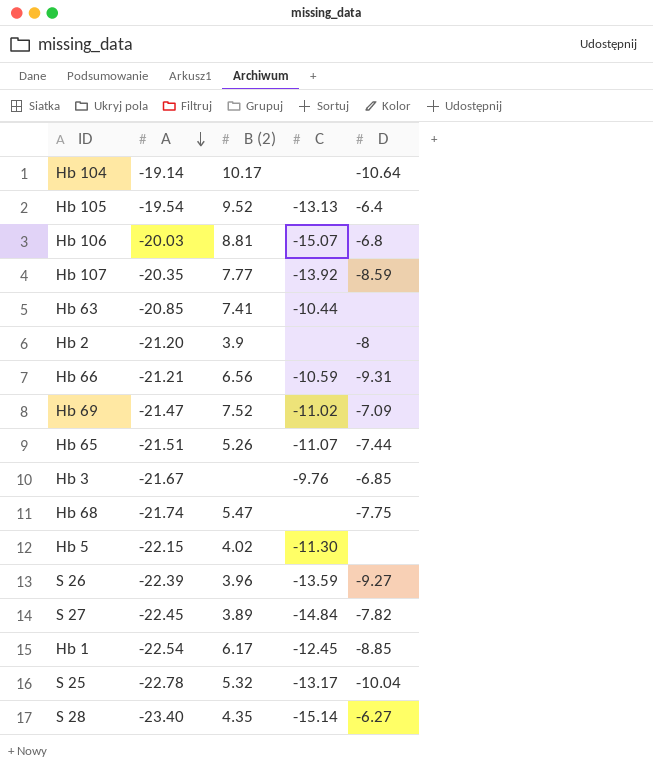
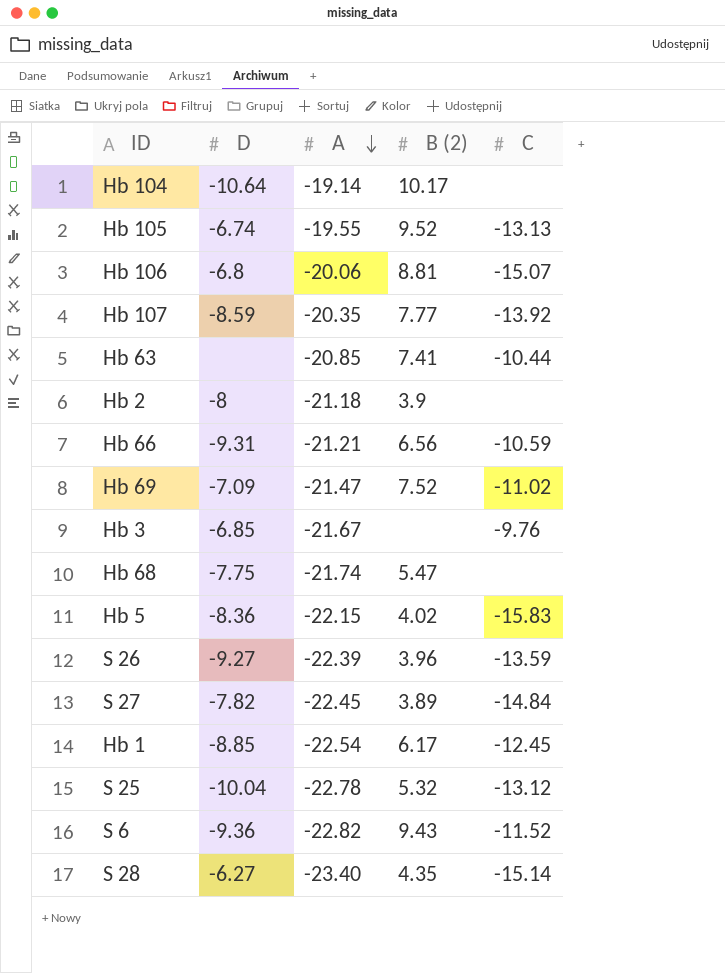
column D | position: 5 -> 2
row Hb 65: -21.51 | 5.26 | -11.07 | -7.44 -> none
Hb 105 | D: -6.4 -> -6.74
Hb 105 | A: -19.54 -> -19.55
Hb 106 | A: -20.03 -> -20.06
Hb 2 | A: -21.20 -> -21.18
Hb 5 | D: none -> -8.36
Hb 5 | C: -11.30 -> -15.83
S 25 | C: -13.17 -> -13.12
row S 6: none -> -9.36 | -22.82 | 9.43 | -11.52

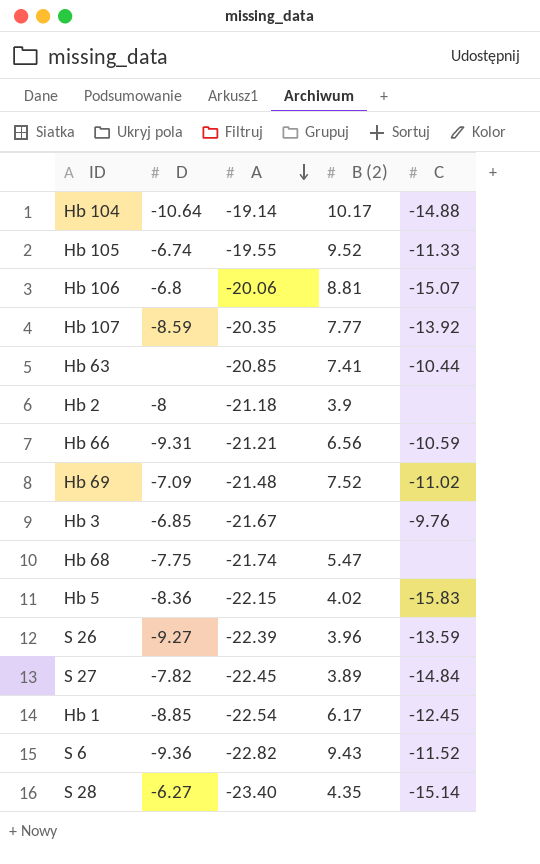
row S 25: -10.04 | -22.78 | 5.32 | -13.12 -> none
Hb 104 | C: none -> -14.88
Hb 105 | C: -13.13 -> -11.33
Hb 69 | A: -21.47 -> -21.48

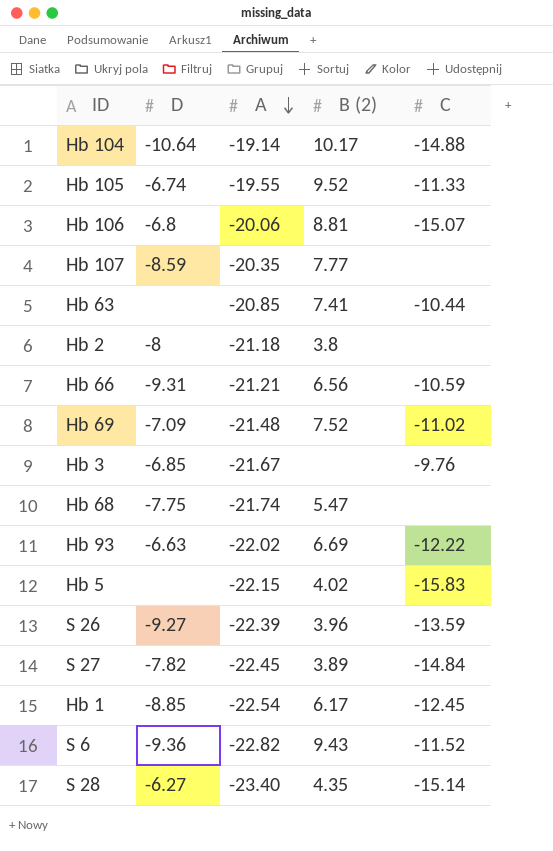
Hb 107 | C: -13.92 -> none
Hb 2 | B (2): 3.9 -> 3.8
row Hb 93: none -> -6.63 | -22.02 | 6.69 | -12.22
Hb 5 | D: -8.36 -> none

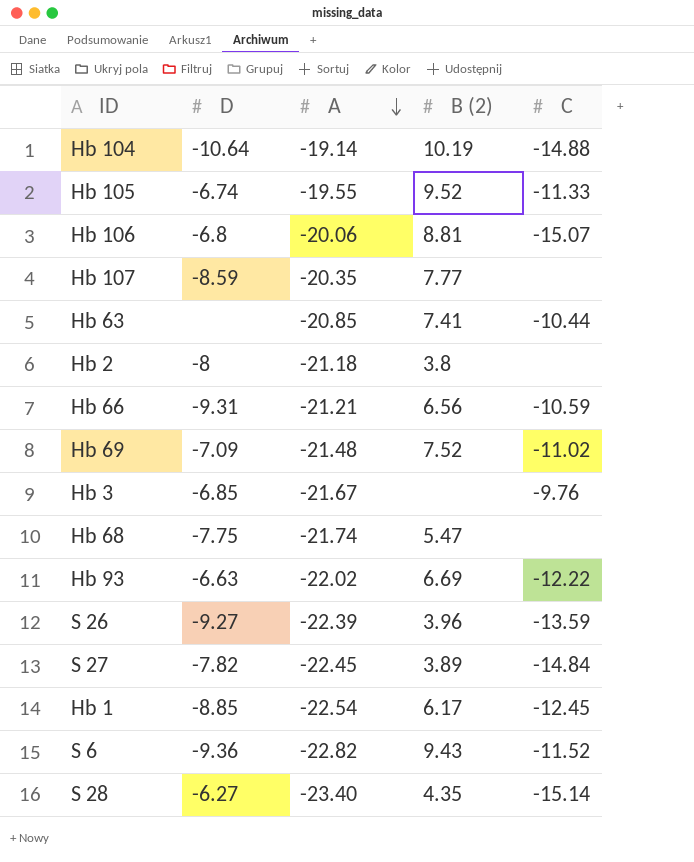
row Hb 5: none | -22.15 | 4.02 | -15.83 -> none
Hb 104 | B (2): 10.17 -> 10.19

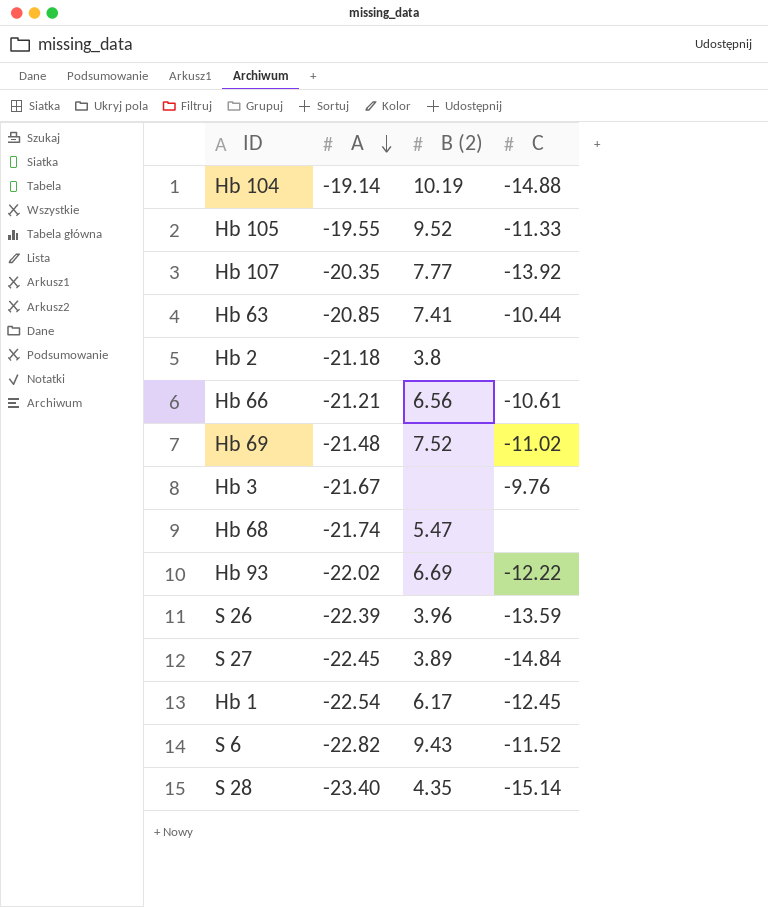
column D | position: 2 -> none
row Hb 106: -6.8 | -20.06 | 8.81 | -15.07 -> none
Hb 107 | C: none -> -13.92
Hb 66 | C: -10.59 -> -10.61

